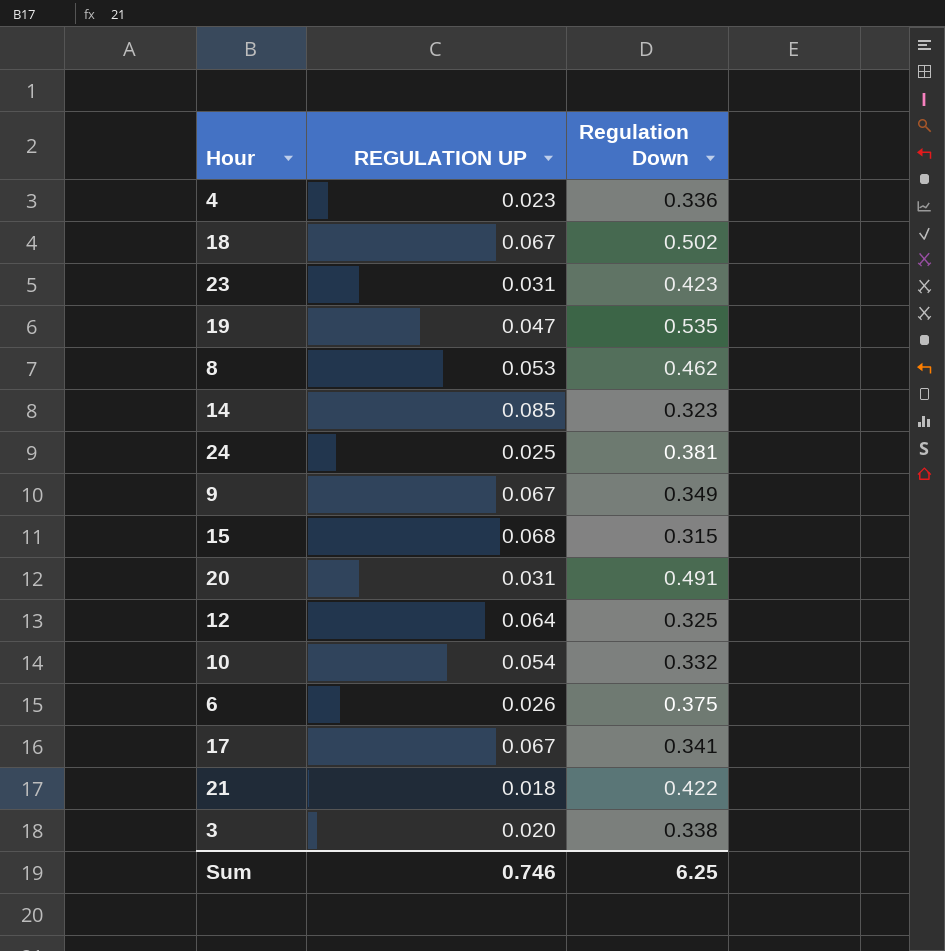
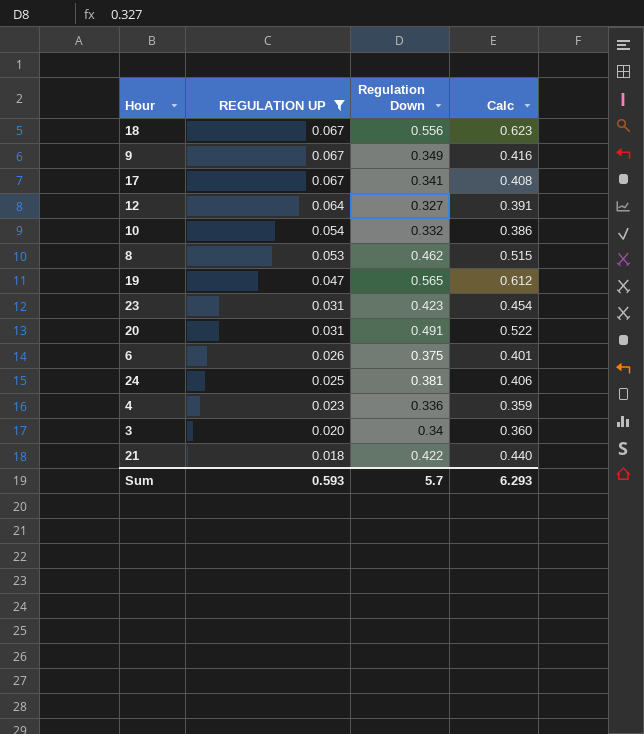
filter: none -> REGULATION UP <= 0.067
row order: none -> REGULATION UP descending
column Calc | formula: none -> [REGULATION UP] + [Regulation Down]
18 | Regulation Down: 0.502 -> 0.556
12 | Regulation Down: 0.325 -> 0.327
19 | Regulation Down: 0.535 -> 0.565
3 | Regulation Down: 0.338 -> 0.34
Sum | REGULATION UP: 0.746 -> 0.593
Sum | Regulation Down: 6.25 -> 5.7

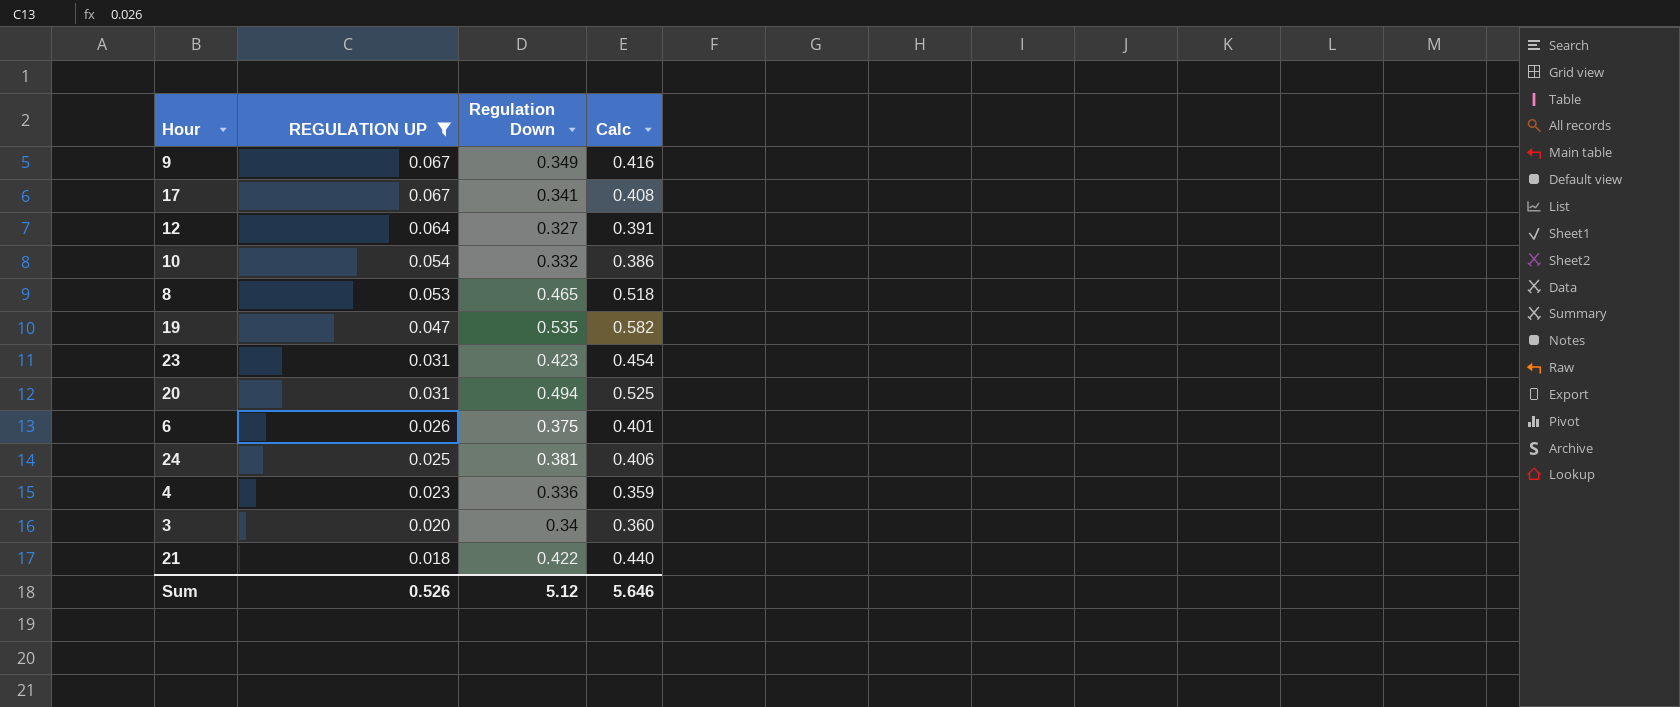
row 18: 0.067 | 0.556 | 0.623 -> none
8 | Regulation Down: 0.462 -> 0.465
8 | Calc: 0.515 -> 0.518
19 | Regulation Down: 0.565 -> 0.535
19 | Calc: 0.612 -> 0.582
20 | Regulation Down: 0.491 -> 0.494
20 | Calc: 0.522 -> 0.525
Sum | REGULATION UP: 0.593 -> 0.526
Sum | Regulation Down: 5.7 -> 5.12
Sum | Calc: 6.293 -> 5.646

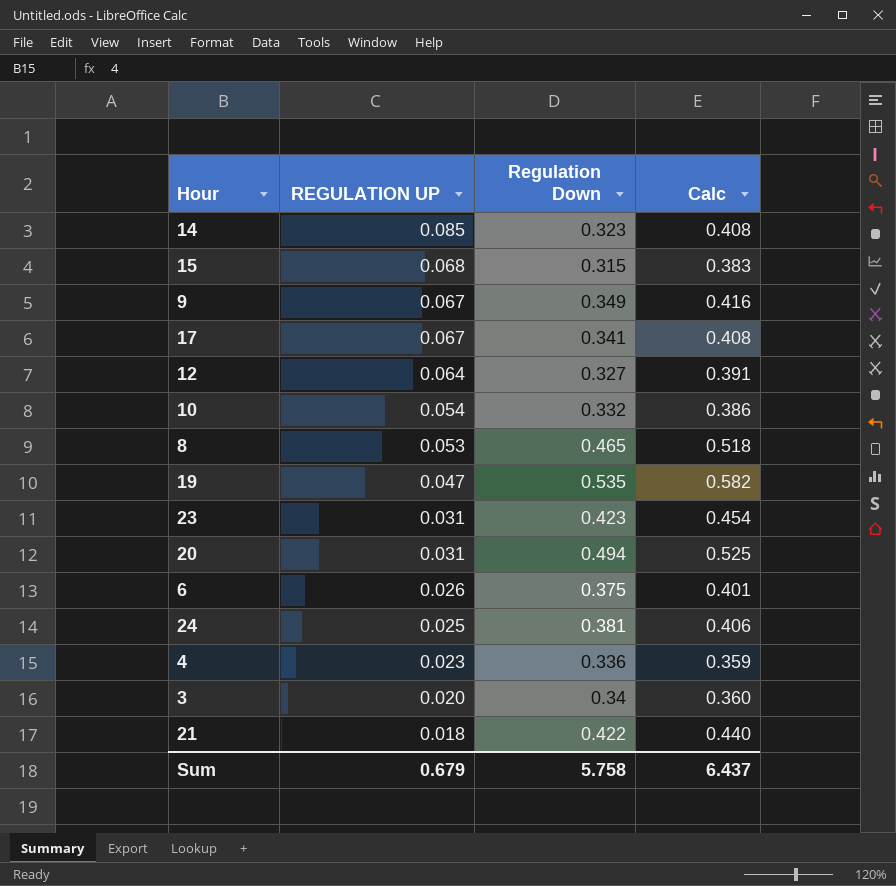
filter: REGULATION UP <= 0.067 -> none
Sum | REGULATION UP: 0.526 -> 0.679
Sum | Regulation Down: 5.12 -> 5.758
Sum | Calc: 5.646 -> 6.437

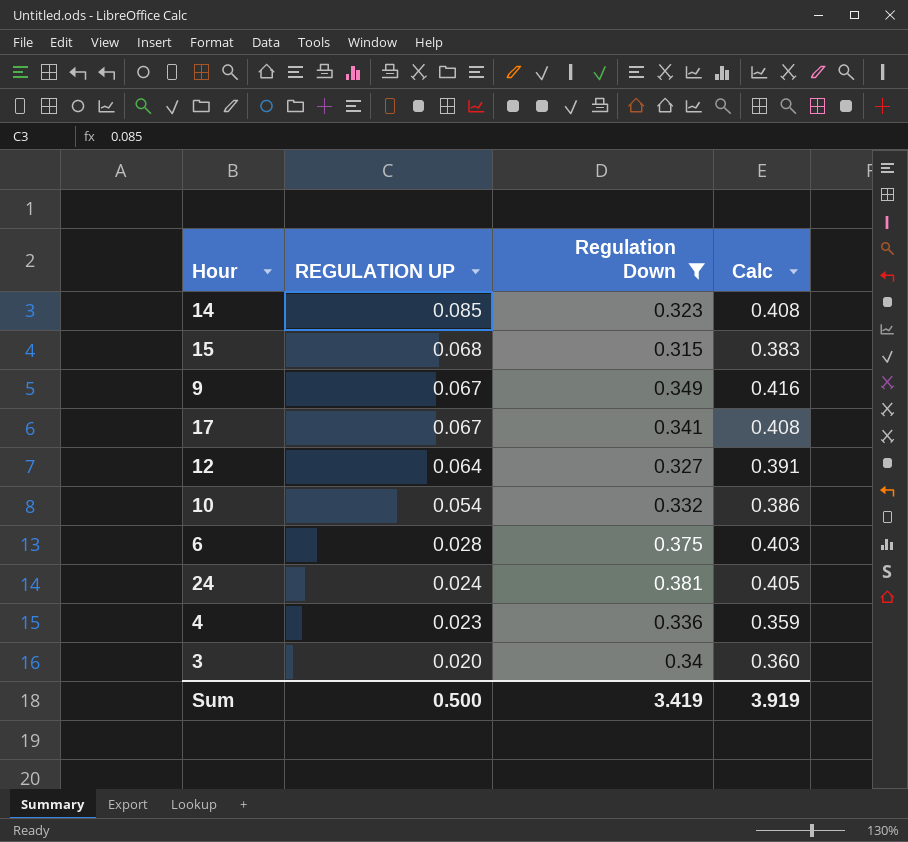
filter: none -> Regulation Down <= 0.381
6 | REGULATION UP: 0.026 -> 0.028
6 | Calc: 0.401 -> 0.403
24 | REGULATION UP: 0.025 -> 0.024
24 | Calc: 0.406 -> 0.405
Sum | REGULATION UP: 0.679 -> 0.500
Sum | Regulation Down: 5.758 -> 3.419
Sum | Calc: 6.437 -> 3.919

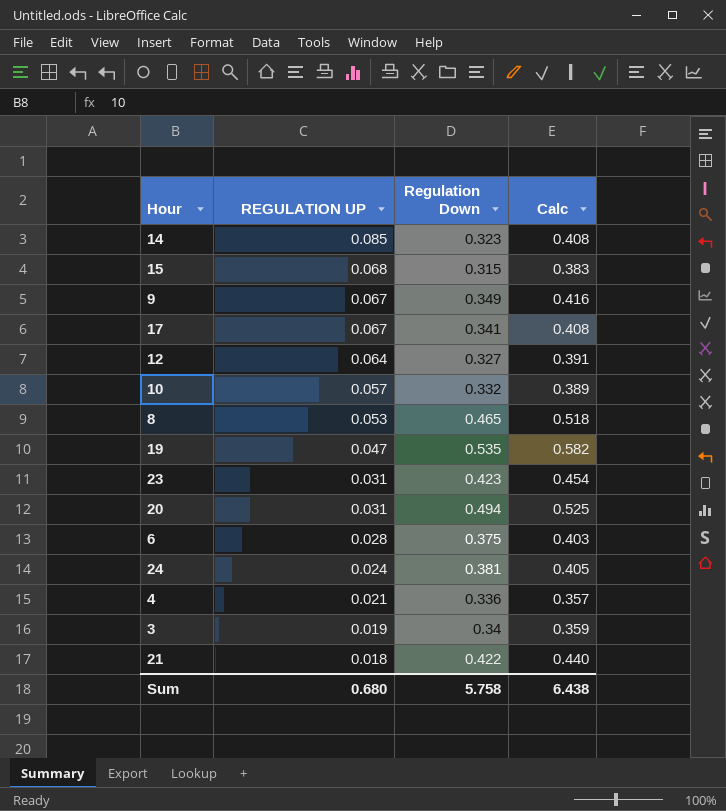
filter: Regulation Down <= 0.381 -> none
10 | REGULATION UP: 0.054 -> 0.057
10 | Calc: 0.386 -> 0.389
4 | REGULATION UP: 0.023 -> 0.021
4 | Calc: 0.359 -> 0.357
3 | REGULATION UP: 0.020 -> 0.019
3 | Calc: 0.360 -> 0.359
Sum | REGULATION UP: 0.500 -> 0.680
Sum | Regulation Down: 3.419 -> 5.758
Sum | Calc: 3.919 -> 6.438

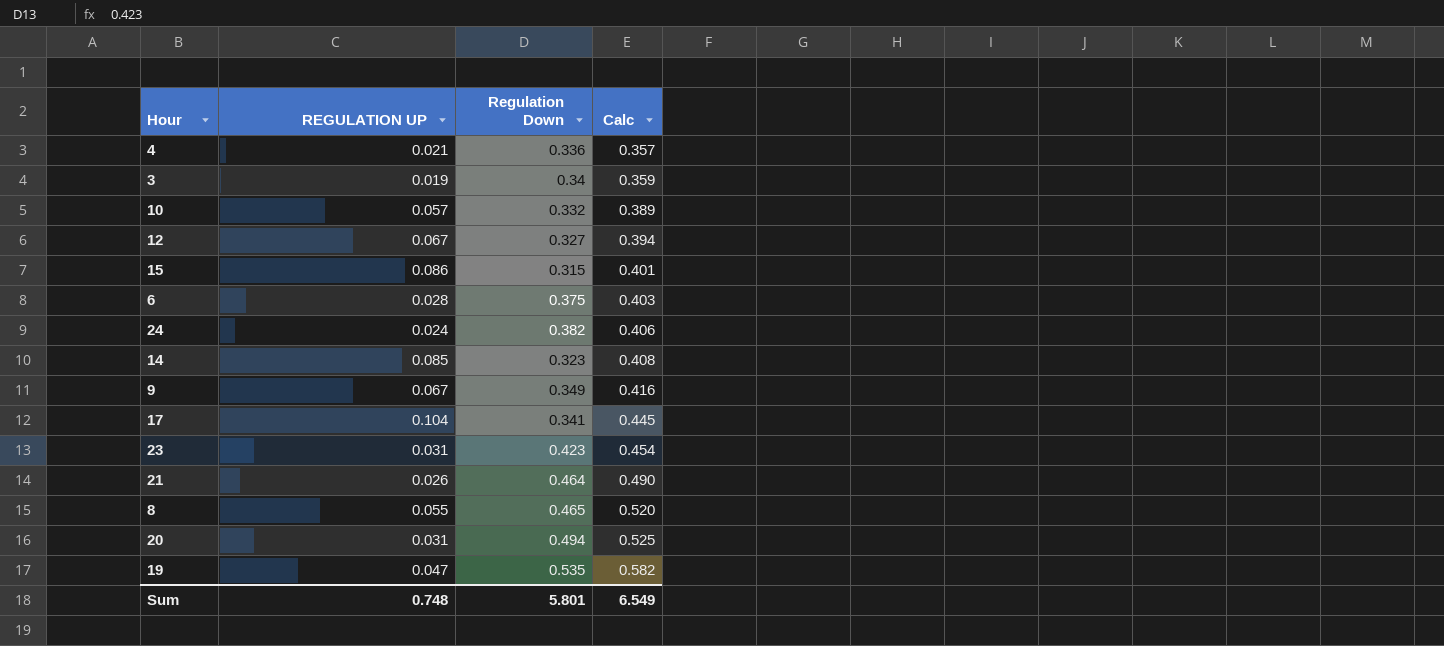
row order: REGULATION UP descending -> Calc ascending
12 | REGULATION UP: 0.064 -> 0.067
12 | Calc: 0.391 -> 0.394
15 | REGULATION UP: 0.068 -> 0.086
15 | Calc: 0.383 -> 0.401
24 | Regulation Down: 0.381 -> 0.382
24 | Calc: 0.405 -> 0.406
17 | REGULATION UP: 0.067 -> 0.104
17 | Calc: 0.408 -> 0.445
21 | REGULATION UP: 0.018 -> 0.026
21 | Regulation Down: 0.422 -> 0.464
21 | Calc: 0.440 -> 0.490
8 | REGULATION UP: 0.053 -> 0.055
8 | Calc: 0.518 -> 0.520
Sum | REGULATION UP: 0.680 -> 0.748
Sum | Regulation Down: 5.758 -> 5.801
Sum | Calc: 6.438 -> 6.549

